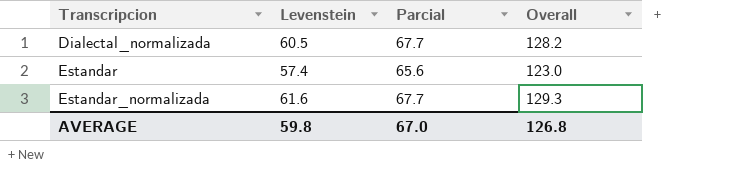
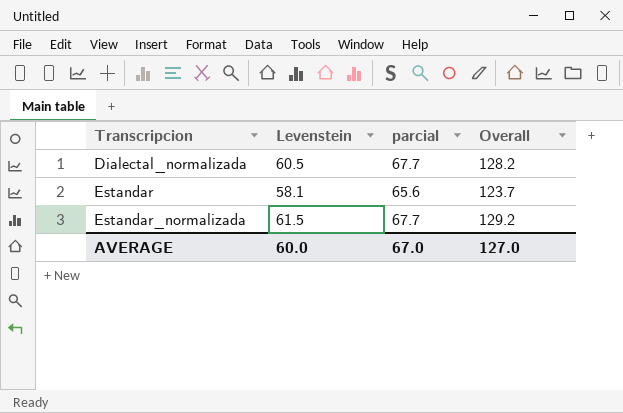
column name: Parcial -> parcial
Estandar | Levenstein: 57.4 -> 58.1
Estandar | Overall: 123.0 -> 123.7
Estandar_normalizada | Levenstein: 61.6 -> 61.5
Estandar_normalizada | Overall: 129.3 -> 129.2
AVERAGE | Levenstein: 59.8 -> 60.0
AVERAGE | Overall: 126.8 -> 127.0

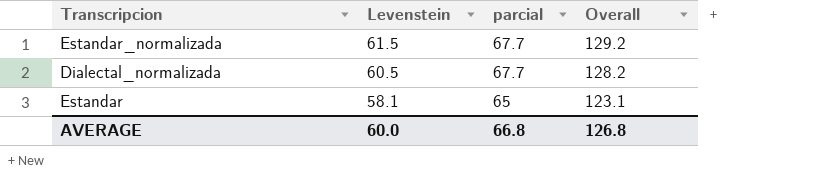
row order: Transcripcion ascending -> Levenstein descending
Estandar | parcial: 65.6 -> 65
Estandar | Overall: 123.7 -> 123.1
AVERAGE | parcial: 67.0 -> 66.8
AVERAGE | Overall: 127.0 -> 126.8

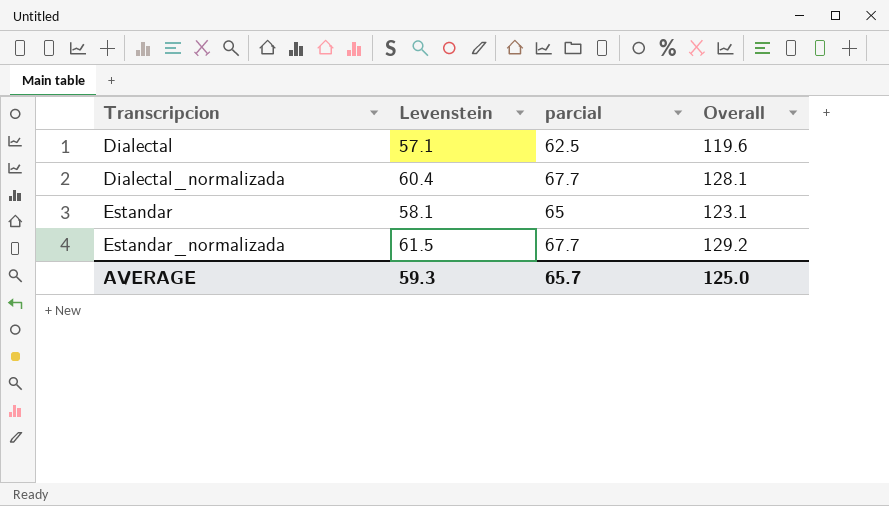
row order: Levenstein descending -> Transcripcion ascending
row Dialectal: none -> 57.1 | 62.5 | 119.6
Dialectal_normalizada | Levenstein: 60.5 -> 60.4
Dialectal_normalizada | Overall: 128.2 -> 128.1
AVERAGE | Levenstein: 60.0 -> 59.3
AVERAGE | parcial: 66.8 -> 65.7
AVERAGE | Overall: 126.8 -> 125.0

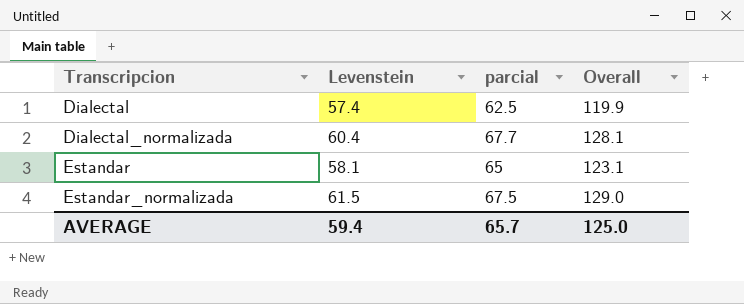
Dialectal | Levenstein: 57.1 -> 57.4
Dialectal | Overall: 119.6 -> 119.9
Estandar_normalizada | parcial: 67.7 -> 67.5
Estandar_normalizada | Overall: 129.2 -> 129.0
AVERAGE | Levenstein: 59.3 -> 59.4

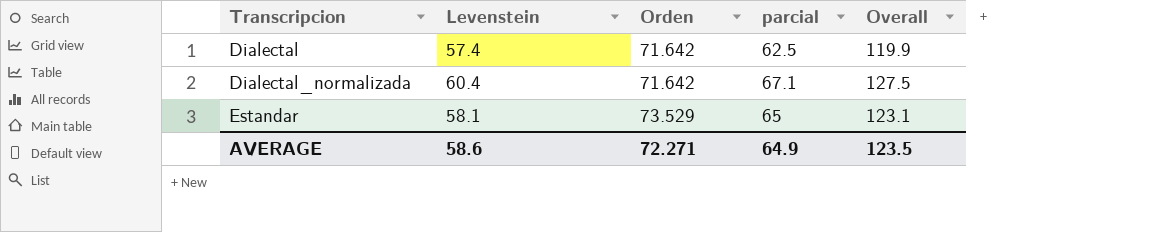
column Orden | position: none -> 3
row Estandar_normalizada: 61.5 | 67.5 | 129.0 -> none
Dialectal_normalizada | parcial: 67.7 -> 67.1
Dialectal_normalizada | Overall: 128.1 -> 127.5
AVERAGE | Levenstein: 59.4 -> 58.6
AVERAGE | parcial: 65.7 -> 64.9
AVERAGE | Overall: 125.0 -> 123.5

